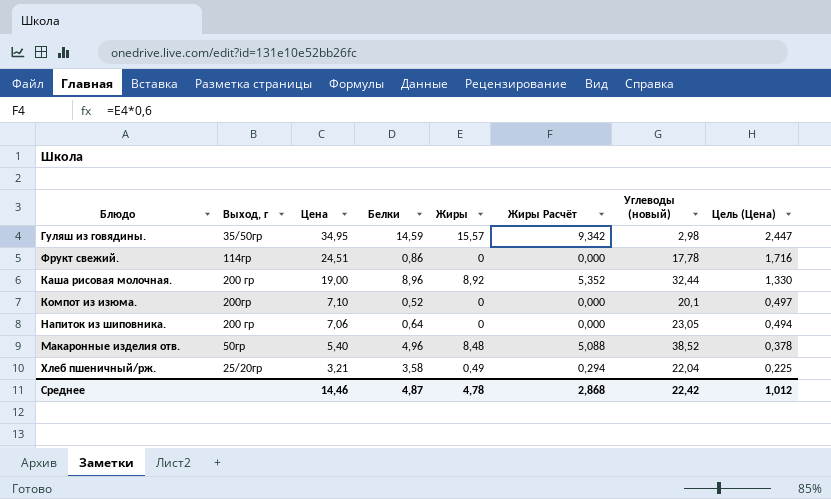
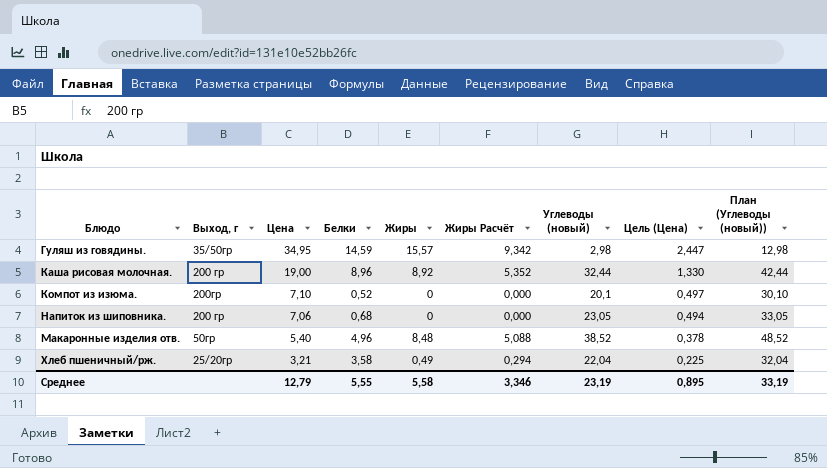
column План (Углеводы (новый)) | formula: none -> [Углеводы (новый)] + 10
row Фрукт свежий.: 114гр | 24,51 | 0,86 | 0 | 0,000 | 17,78 | 1,716 -> none
Напиток из шиповника. | Белки: 0,64 -> 0,68
Среднее | Цена: 14,46 -> 12,79
Среднее | Белки: 4,87 -> 5,55
Среднее | Жиры: 4,78 -> 5,58
Среднее | Жиры Расчёт: 2,868 -> 3,346
Среднее | Углеводы (новый): 22,42 -> 23,19
Среднее | Цель (Цена): 1,012 -> 0,895

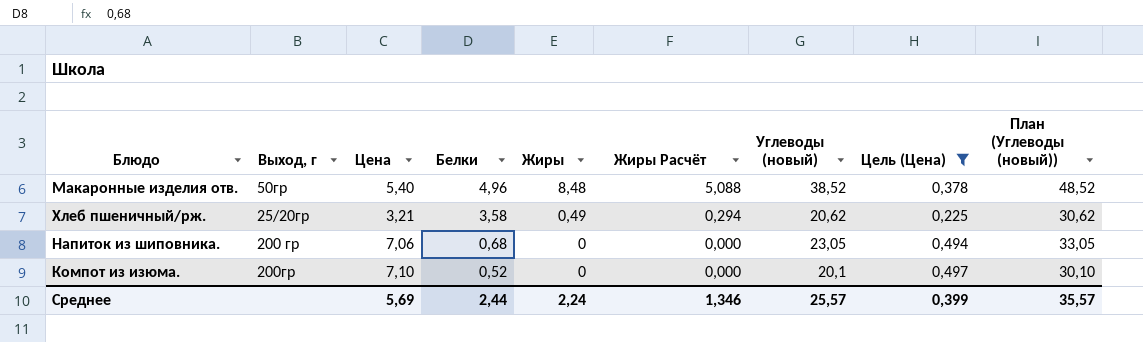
filter: none -> Цель (Цена) <= 0,497
row order: Цена descending -> Белки descending
Хлеб пшеничный/рж. | Углеводы (новый): 22,04 -> 20,62
Хлеб пшеничный/рж. | План (Углеводы (новый)): 32,04 -> 30,62
Среднее | Цена: 12,79 -> 5,69
Среднее | Белки: 5,55 -> 2,44
Среднее | Жиры: 5,58 -> 2,24
Среднее | Жиры Расчёт: 3,346 -> 1,346
Среднее | Углеводы (новый): 23,19 -> 25,57
Среднее | Цель (Цена): 0,895 -> 0,399
Среднее | План (Углеводы (новый)): 33,19 -> 35,57

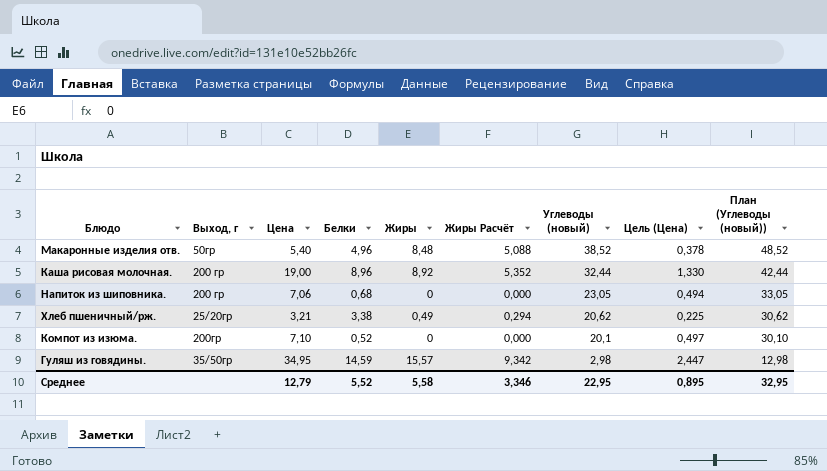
filter: Цель (Цена) <= 0,497 -> none
row order: Белки descending -> Углеводы (новый) descending
Хлеб пшеничный/рж. | Белки: 3,58 -> 3,38
Среднее | Цена: 5,69 -> 12,79
Среднее | Белки: 2,44 -> 5,52
Среднее | Жиры: 2,24 -> 5,58
Среднее | Жиры Расчёт: 1,346 -> 3,346
Среднее | Углеводы (новый): 25,57 -> 22,95
Среднее | Цель (Цена): 0,399 -> 0,895
Среднее | План (Углеводы (новый)): 35,57 -> 32,95

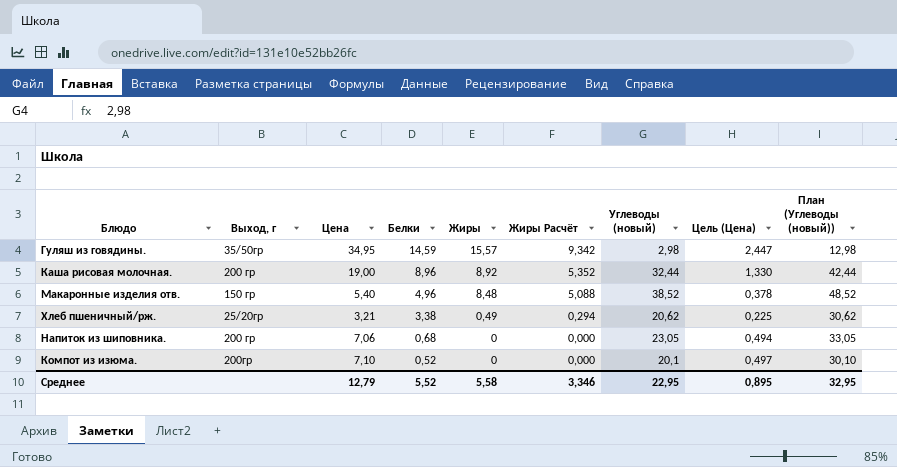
row order: Углеводы (новый) descending -> Белки descending
Макаронные изделия отв. | Выход, г: 50гр -> 150 гр

